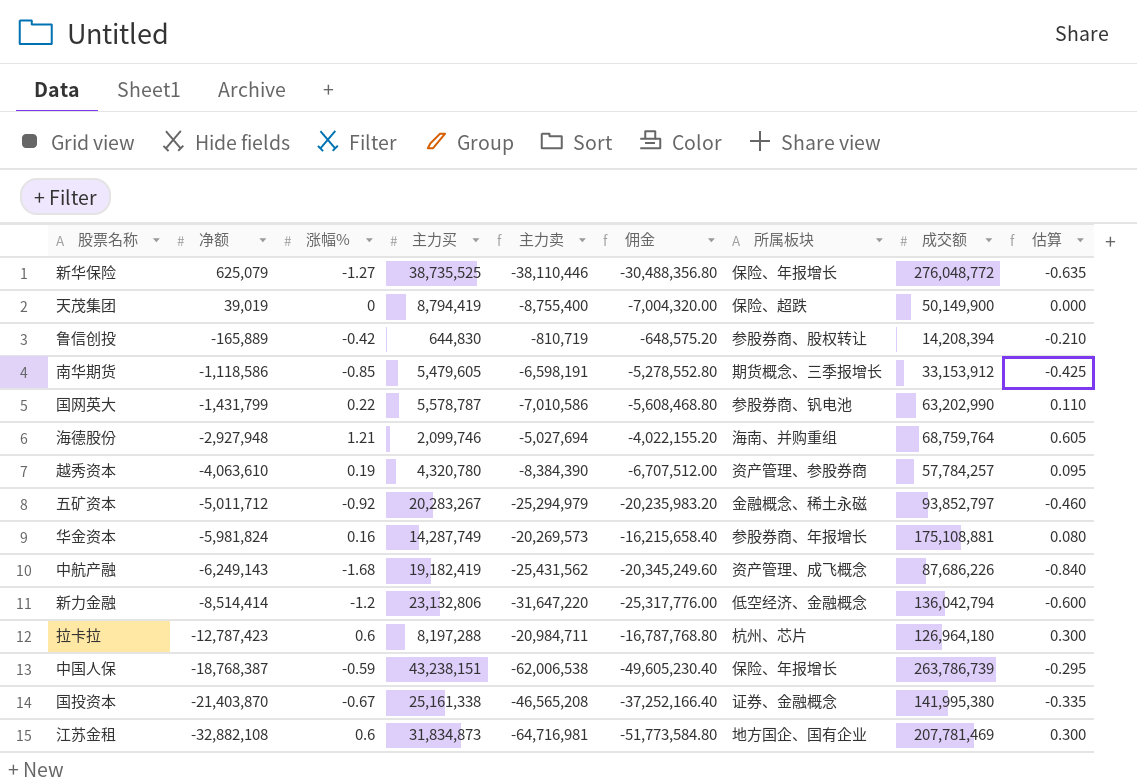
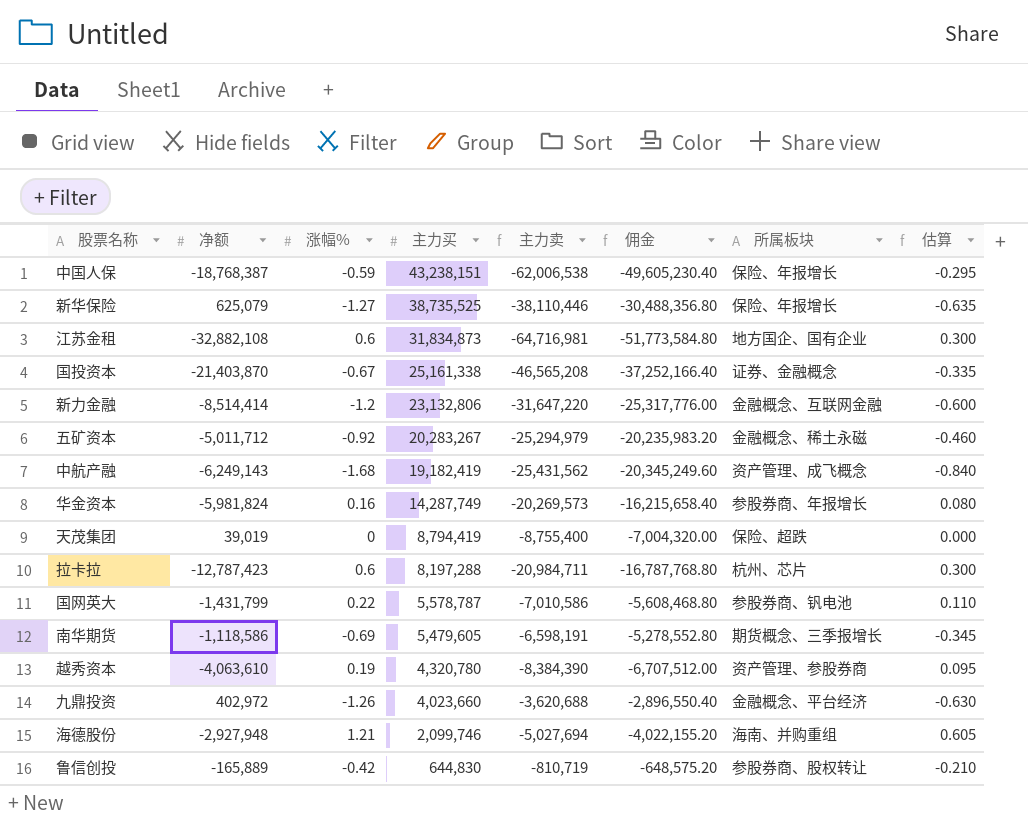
row order: 净额 descending -> 主力买 descending
column 成交额 | position: 8 -> none
新力金融 | 所属板块: 低空经济、金融概念 -> 金融概念、互联网金融
南华期货 | 涨幅%: -0.85 -> -0.69
南华期货 | 估算: -0.425 -> -0.345
row 九鼎投资: none -> 402,972 | -1.26 | 4,023,660 | -3,620,688 | -2,896,550.40 | 金融概念、平台经济 | -0.630

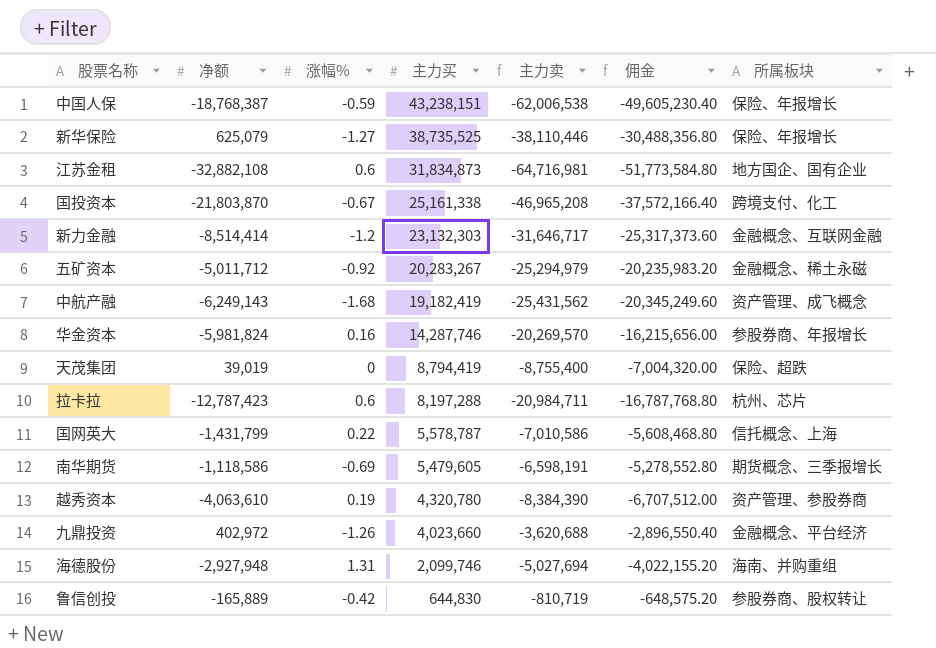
column 估算 | formula: [涨幅%] * 0.5 -> none
国投资本 | 净额: -21,403,870 -> -21,803,870
国投资本 | 主力卖: -46,565,208 -> -46,965,208
国投资本 | 佣金: -37,252,166.40 -> -37,572,166.40
国投资本 | 所属板块: 证券、金融概念 -> 跨境支付、化工
新力金融 | 主力买: 23,132,806 -> 23,132,303
新力金融 | 主力卖: -31,647,220 -> -31,646,717
新力金融 | 佣金: -25,317,776.00 -> -25,317,373.60
华金资本 | 主力买: 14,287,749 -> 14,287,746
华金资本 | 主力卖: -20,269,573 -> -20,269,570
华金资本 | 佣金: -16,215,658.40 -> -16,215,656.00
国网英大 | 所属板块: 参股券商、钒电池 -> 信托概念、上海
海德股份 | 涨幅%: 1.21 -> 1.31

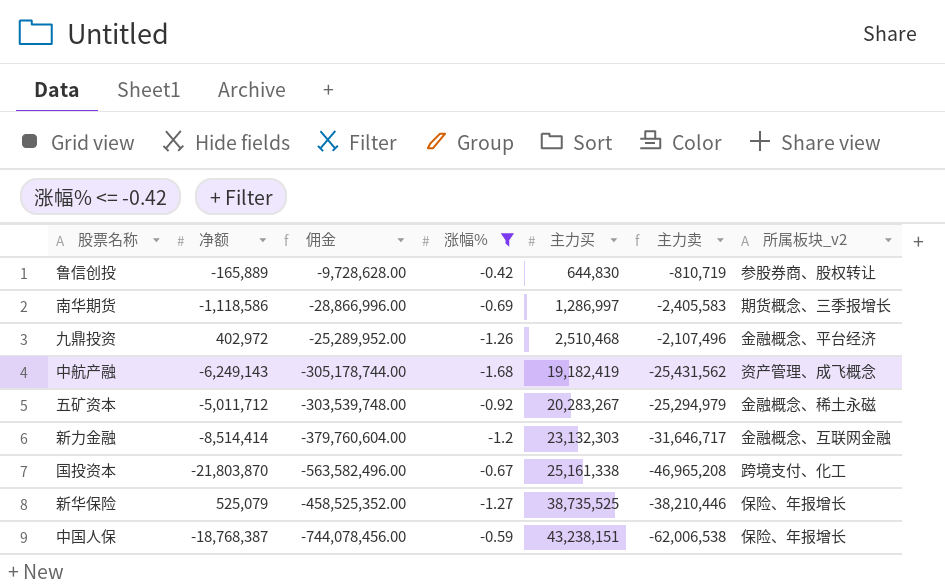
filter: none -> 涨幅% <= -0.42
row order: 主力买 descending -> 主力买 ascending
column 佣金 | formula: [主力卖] * 0.8 -> [主力卖] * 12
column 佣金 | position: 6 -> 3
column name: 所属板块 -> 所属板块_v2
南华期货 | 主力买: 5,479,605 -> 1,286,997
南华期货 | 主力卖: -6,598,191 -> -2,405,583
九鼎投资 | 主力买: 4,023,660 -> 2,510,468
九鼎投资 | 主力卖: -3,620,688 -> -2,107,496
新华保险 | 净额: 625,079 -> 525,079
新华保险 | 主力卖: -38,110,446 -> -38,210,446

